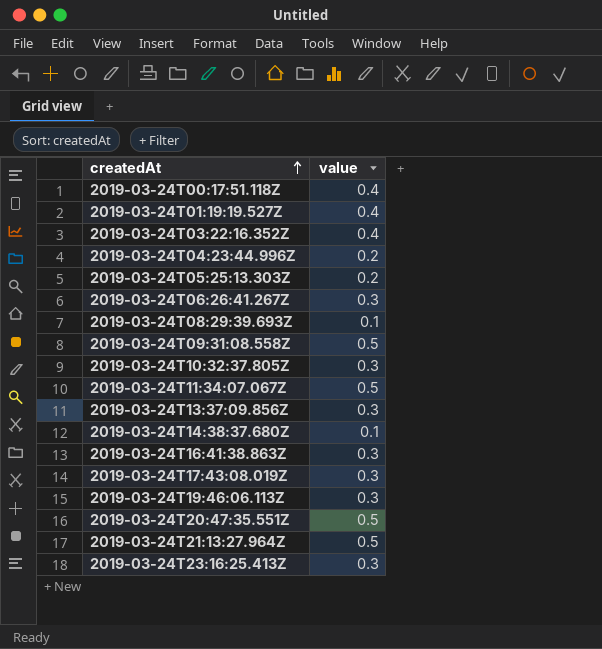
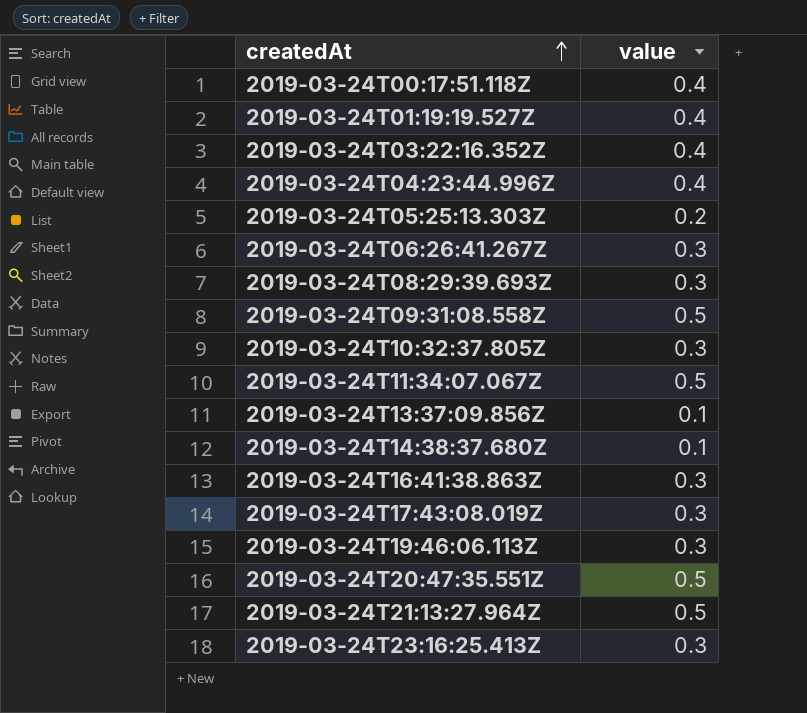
2019-03-24T04:23:44.996Z | value: 0.2 -> 0.4
2019-03-24T08:29:39.693Z | value: 0.1 -> 0.3
2019-03-24T13:37:09.856Z | value: 0.3 -> 0.1

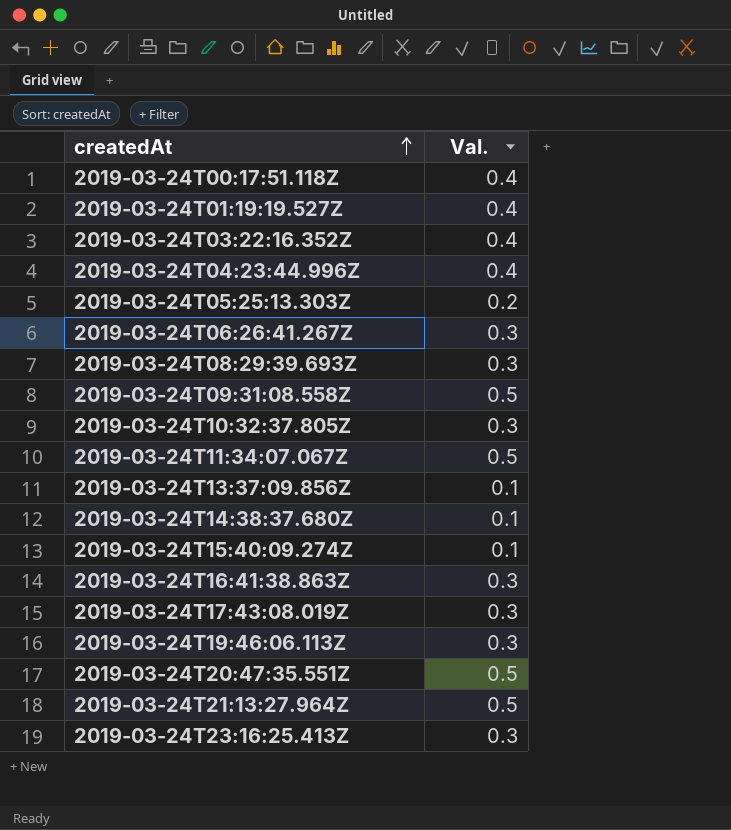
column name: value -> Val.
row 2019-03-24T15:40:09.274Z: none -> 0.1

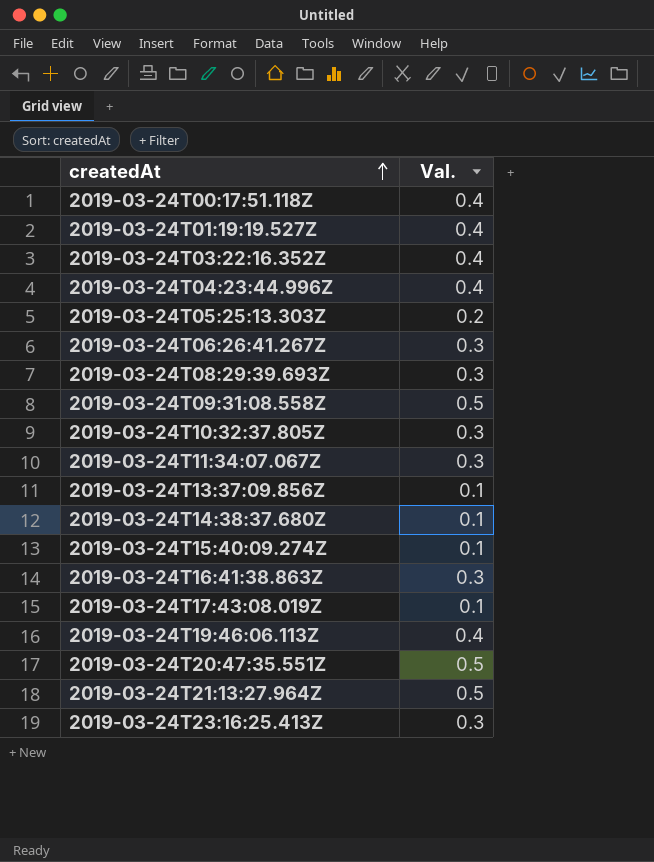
2019-03-24T11:34:07.067Z | Val.: 0.5 -> 0.3
2019-03-24T17:43:08.019Z | Val.: 0.3 -> 0.1
2019-03-24T19:46:06.113Z | Val.: 0.3 -> 0.4

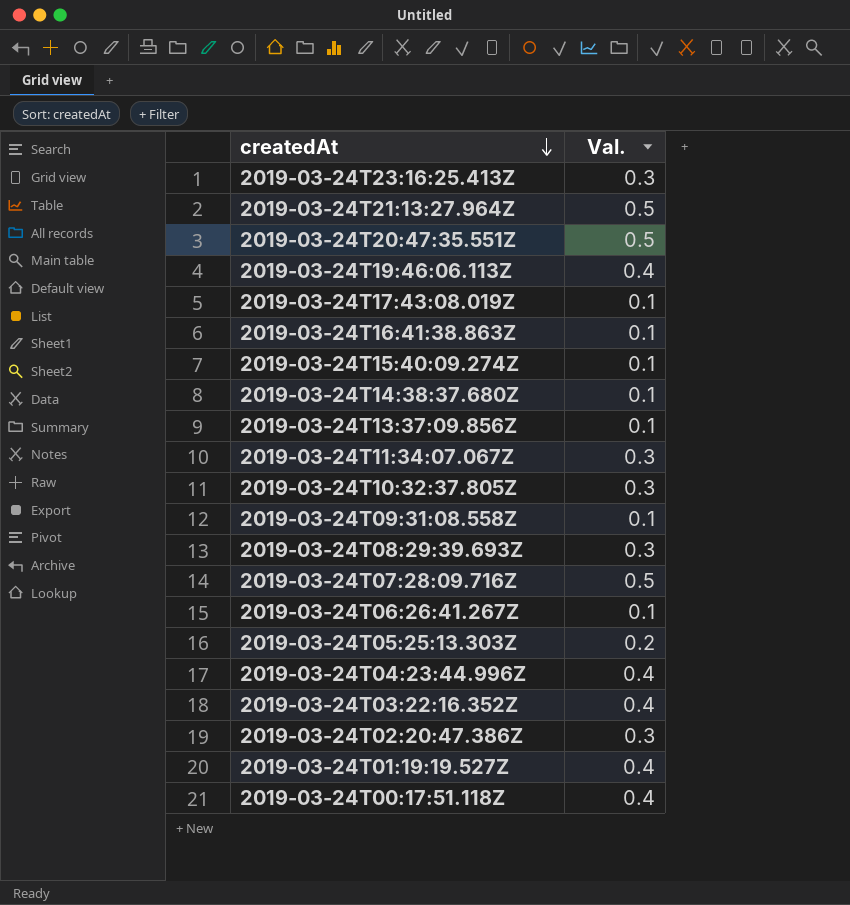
row order: createdAt ascending -> createdAt descending
2019-03-24T16:41:38.863Z | Val.: 0.3 -> 0.1
2019-03-24T09:31:08.558Z | Val.: 0.5 -> 0.1
row 2019-03-24T07:28:09.716Z: none -> 0.5
2019-03-24T06:26:41.267Z | Val.: 0.3 -> 0.1
row 2019-03-24T02:20:47.386Z: none -> 0.3

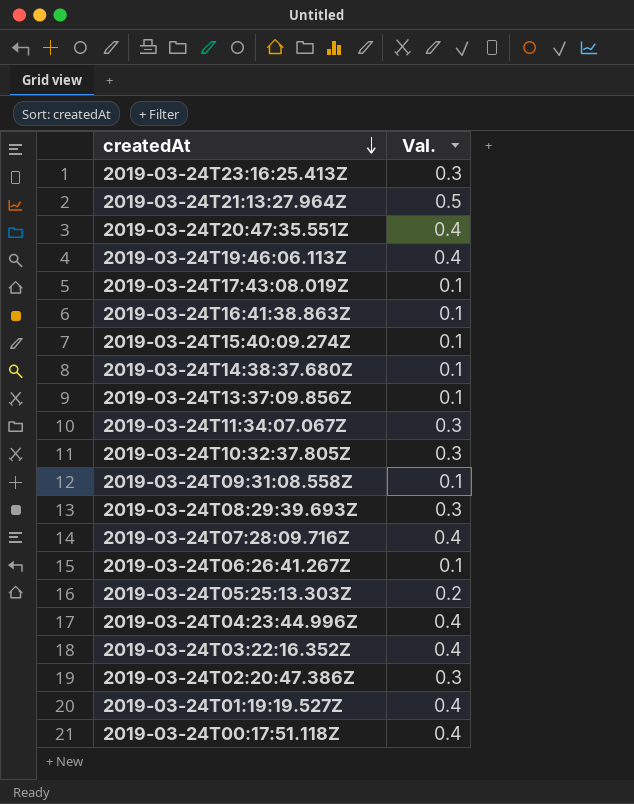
2019-03-24T20:47:35.551Z | Val.: 0.5 -> 0.4
2019-03-24T07:28:09.716Z | Val.: 0.5 -> 0.4

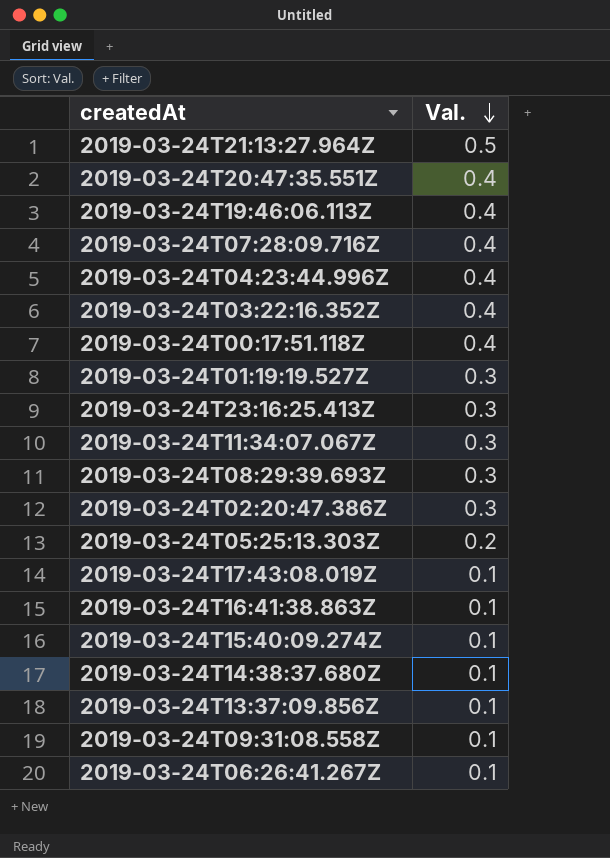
row order: createdAt descending -> Val. descending
row 2019-03-24T10:32:37.805Z: 0.3 -> none
2019-03-24T01:19:19.527Z | Val.: 0.4 -> 0.3

